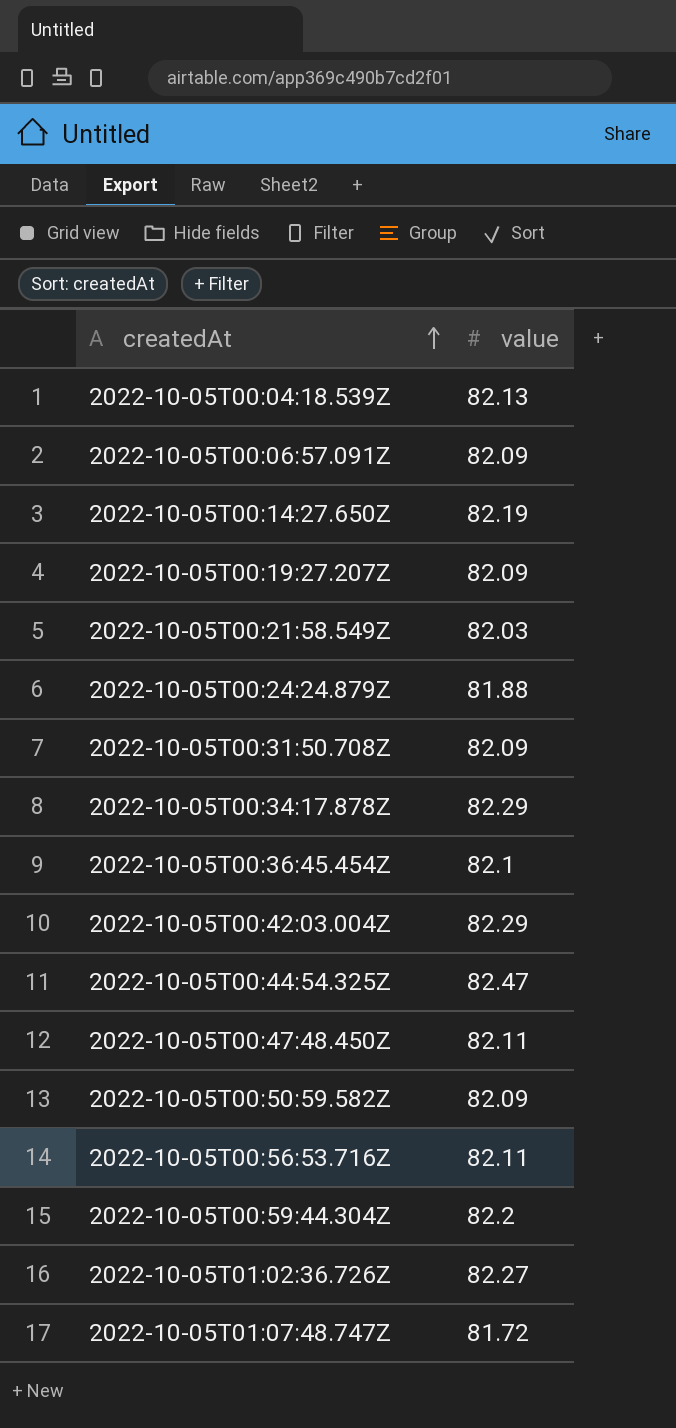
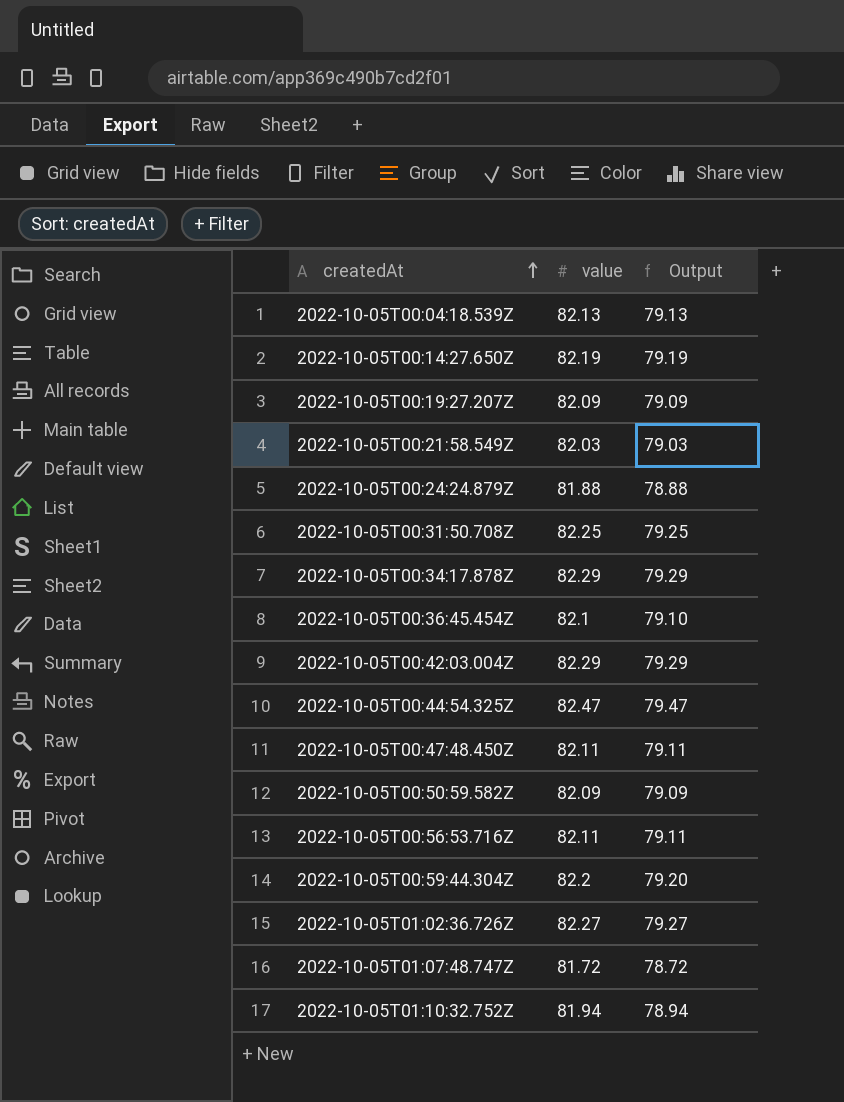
column Output | formula: none -> [value] - 3
row 2022-10-05T00:06:57.091Z: 82.09 -> none
2022-10-05T00:31:50.708Z | value: 82.09 -> 82.25
row 2022-10-05T01:10:32.752Z: none -> 81.94 | 78.94

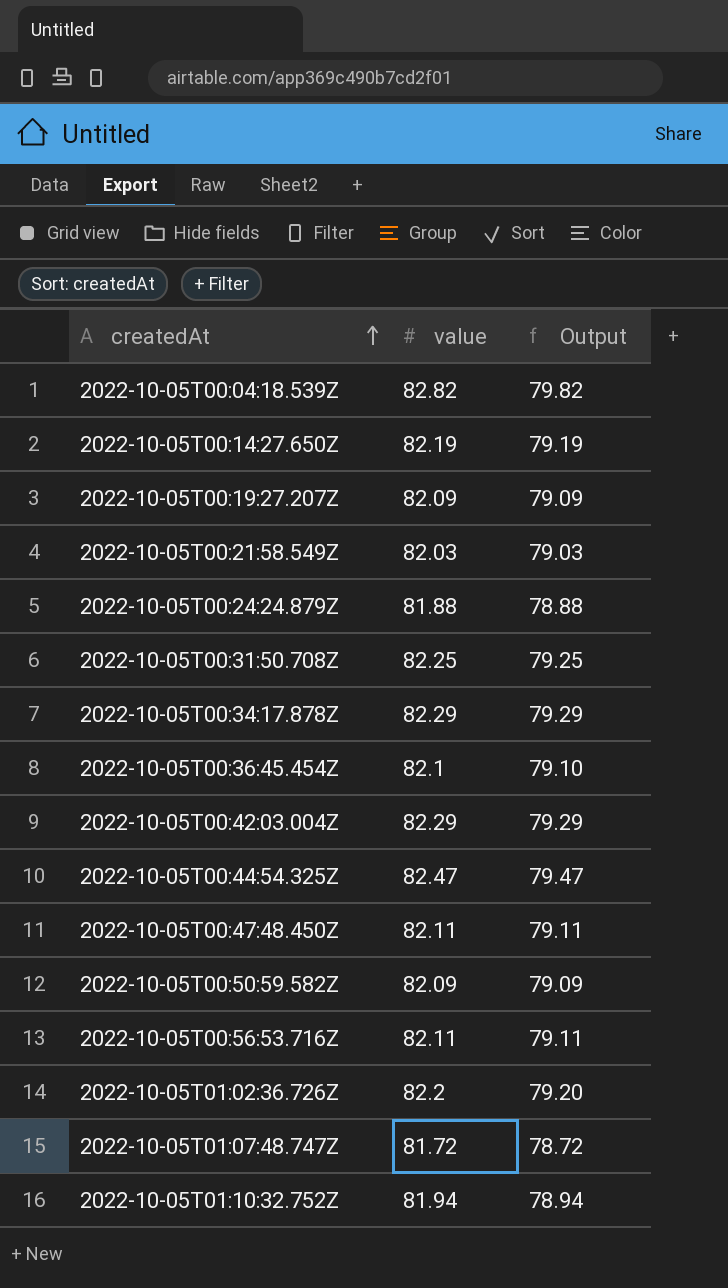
row 2022-10-05T00:59:44.304Z: 82.2 | 79.20 -> none
2022-10-05T00:04:18.539Z | value: 82.13 -> 82.82
2022-10-05T00:04:18.539Z | Output: 79.13 -> 79.82
2022-10-05T01:02:36.726Z | value: 82.27 -> 82.2
2022-10-05T01:02:36.726Z | Output: 79.27 -> 79.20

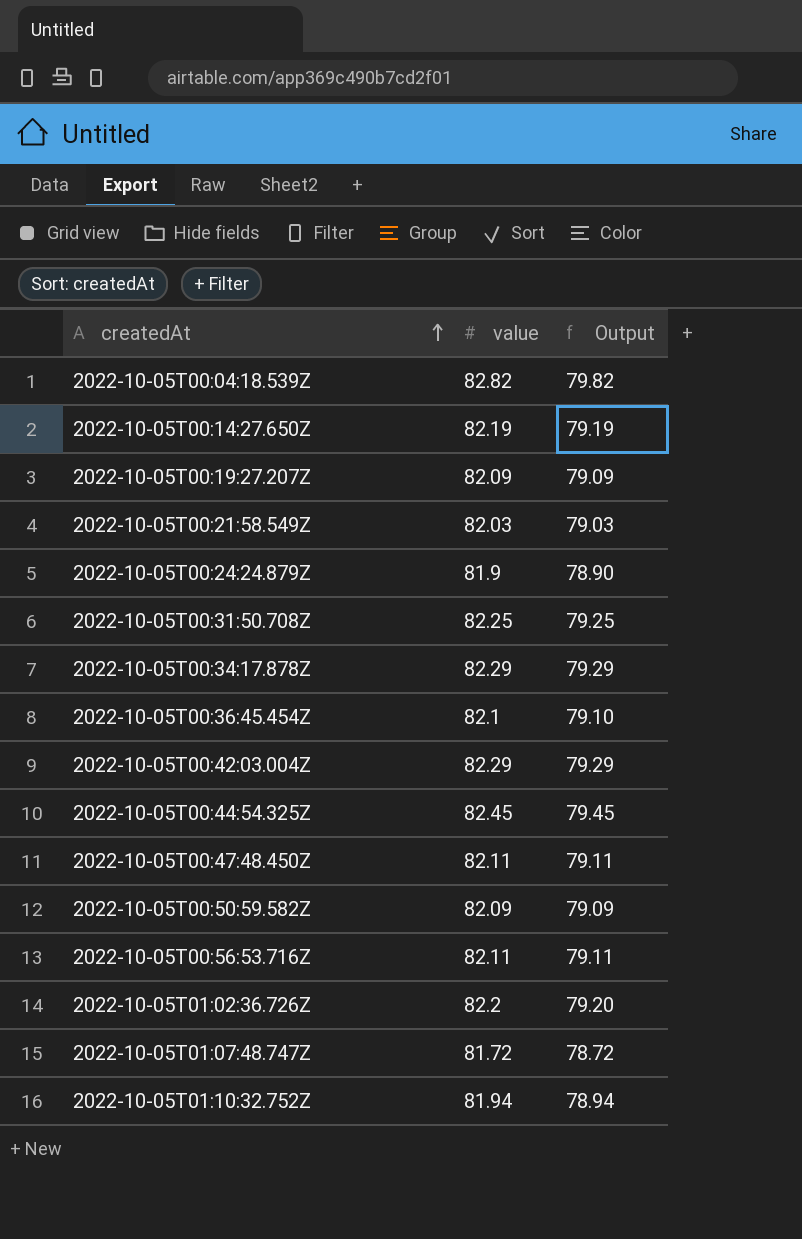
2022-10-05T00:24:24.879Z | value: 81.88 -> 81.9
2022-10-05T00:24:24.879Z | Output: 78.88 -> 78.90
2022-10-05T00:44:54.325Z | value: 82.47 -> 82.45
2022-10-05T00:44:54.325Z | Output: 79.47 -> 79.45

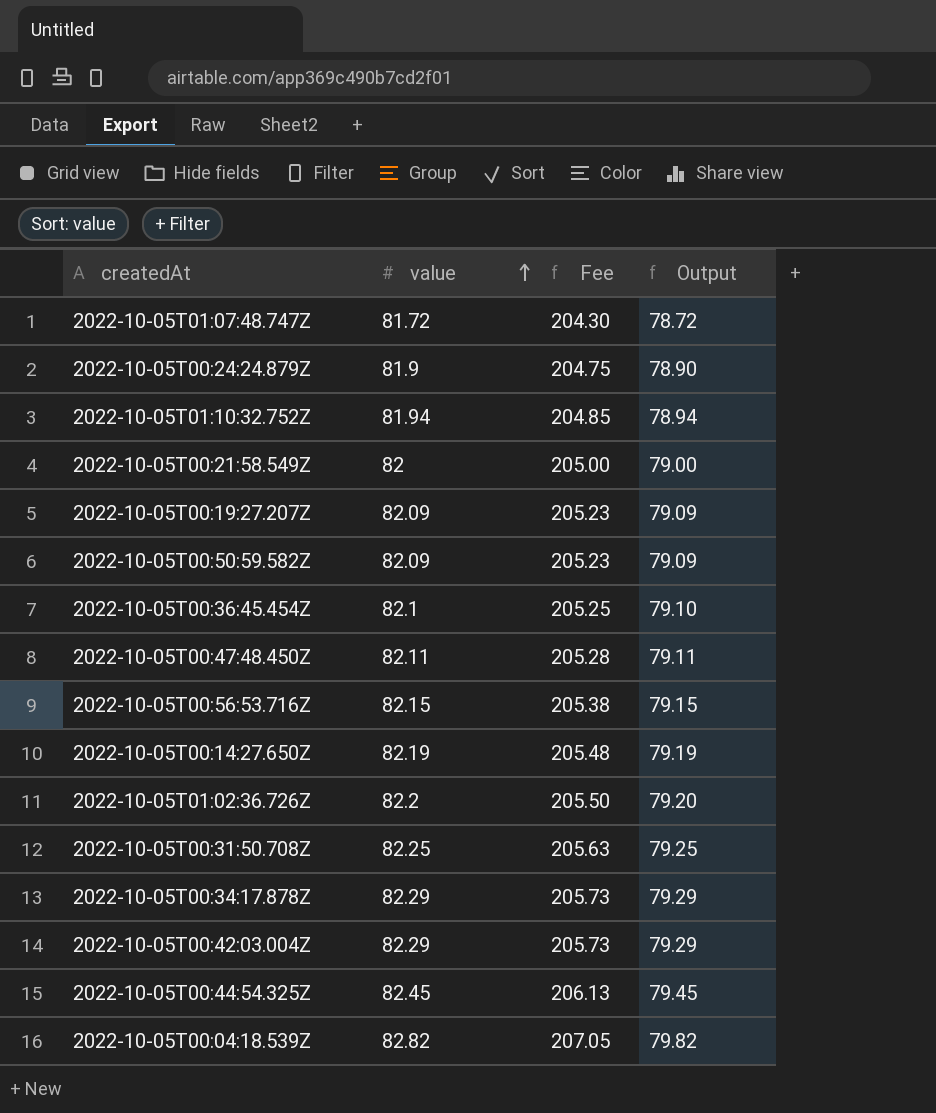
row order: createdAt ascending -> value ascending
column Fee | formula: none -> [value] * 2.5
2022-10-05T00:21:58.549Z | value: 82.03 -> 82
2022-10-05T00:21:58.549Z | Output: 79.03 -> 79.00
2022-10-05T00:56:53.716Z | value: 82.11 -> 82.15
2022-10-05T00:56:53.716Z | Output: 79.11 -> 79.15

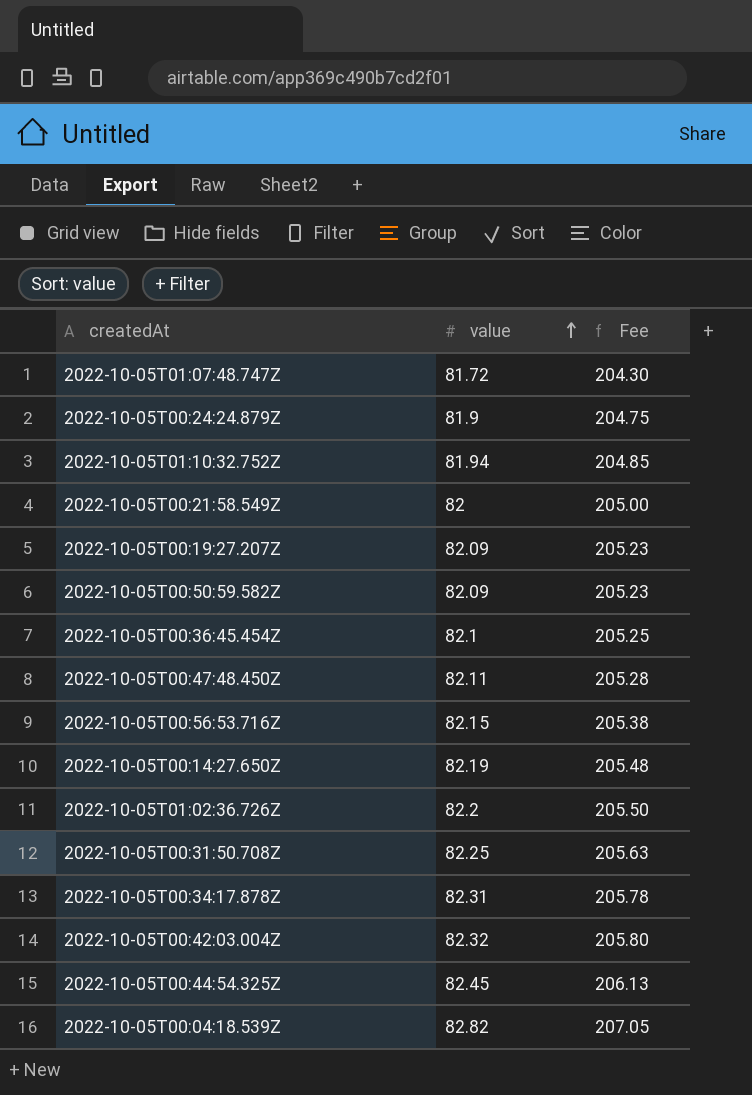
column Output | formula: [value] - 3 -> none
2022-10-05T00:34:17.878Z | value: 82.29 -> 82.31
2022-10-05T00:34:17.878Z | Fee: 205.73 -> 205.78
2022-10-05T00:42:03.004Z | value: 82.29 -> 82.32
2022-10-05T00:42:03.004Z | Fee: 205.73 -> 205.80

